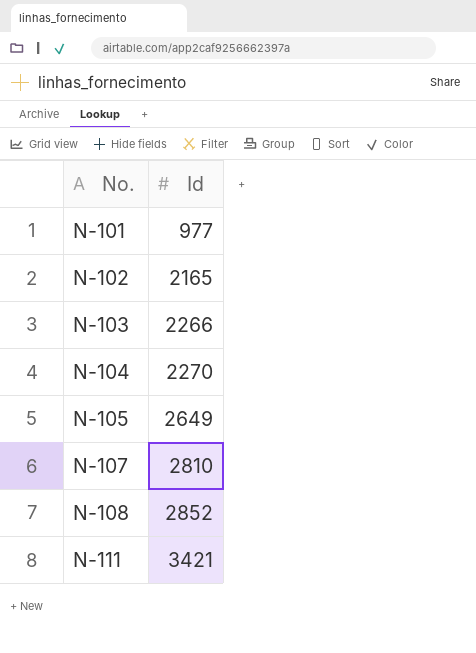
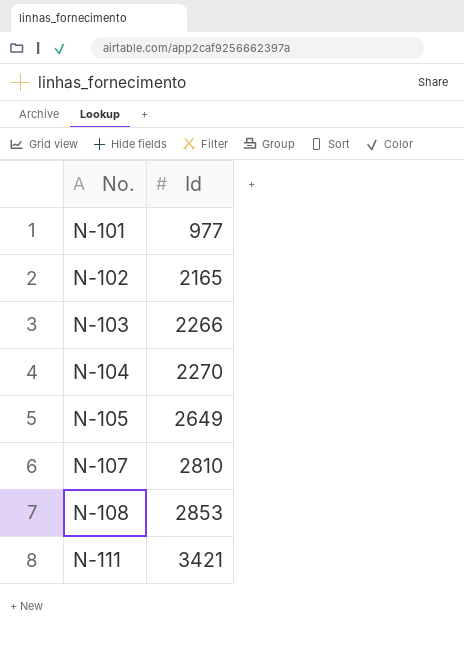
N-108 | Id: 2852 -> 2853

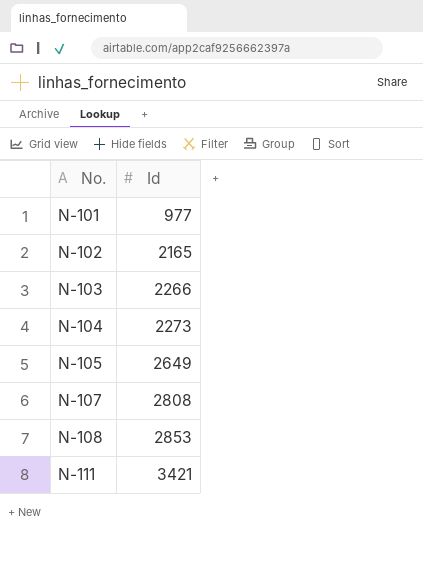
N-104 | Id: 2270 -> 2273
N-107 | Id: 2810 -> 2808

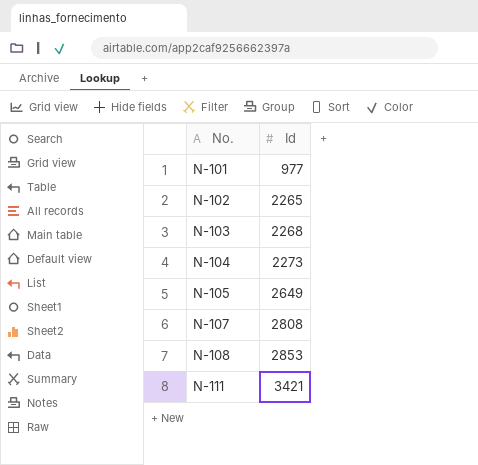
N-102 | Id: 2165 -> 2265
N-103 | Id: 2266 -> 2268

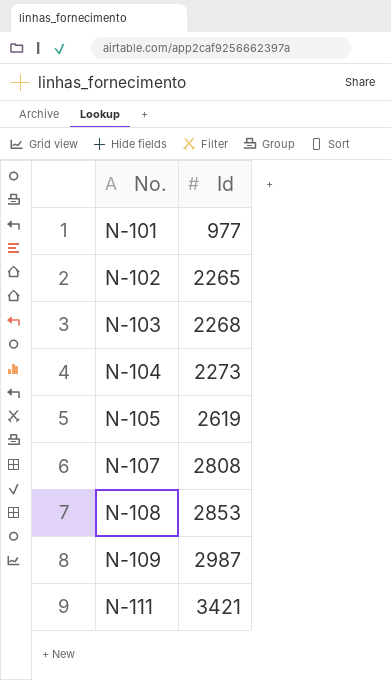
N-105 | Id: 2649 -> 2619
row N-109: none -> 2987

